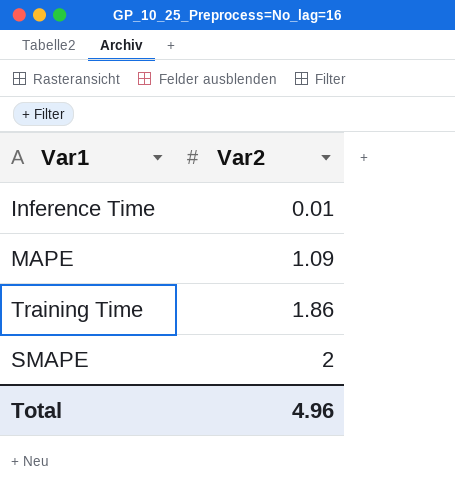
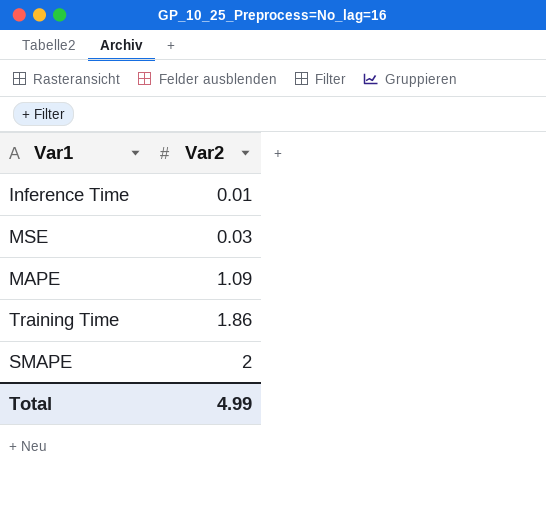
row MSE: none -> 0.03
Total | Var2: 4.96 -> 4.99

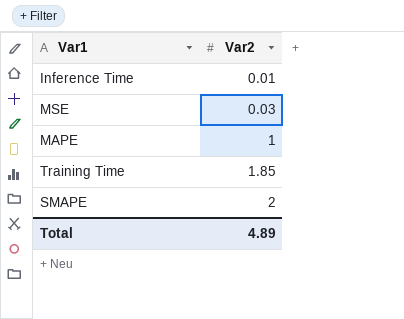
MAPE | Var2: 1.09 -> 1
Training Time | Var2: 1.86 -> 1.85
Total | Var2: 4.99 -> 4.89

